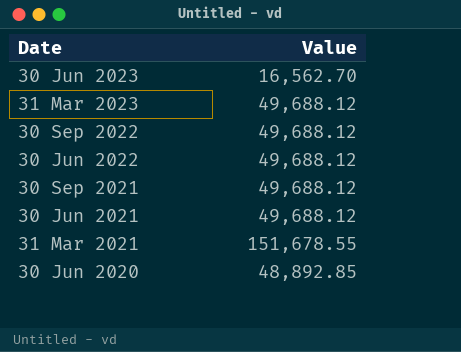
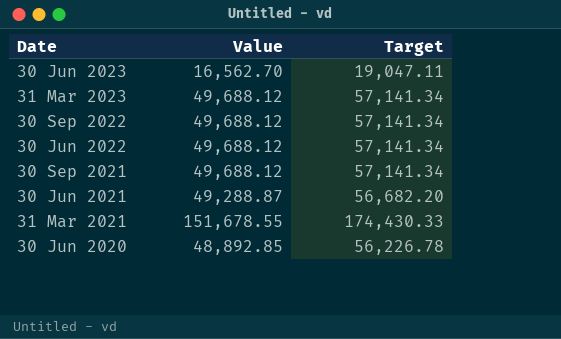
column Target | formula: none -> [Value] * 1.15
30 Jun 2021 | Value: 49,688.12 -> 49,288.87

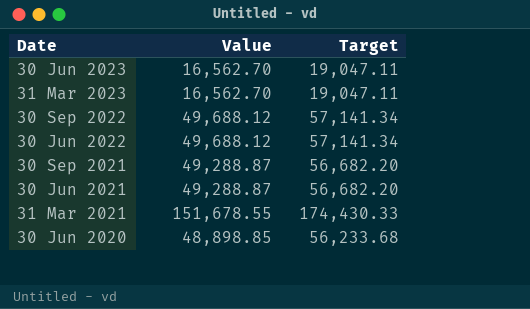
31 Mar 2023 | Value: 49,688.12 -> 16,562.70
31 Mar 2023 | Target: 57,141.34 -> 19,047.11
30 Sep 2021 | Value: 49,688.12 -> 49,288.87
30 Sep 2021 | Target: 57,141.34 -> 56,682.20
30 Jun 2020 | Value: 48,892.85 -> 48,898.85
30 Jun 2020 | Target: 56,226.78 -> 56,233.68

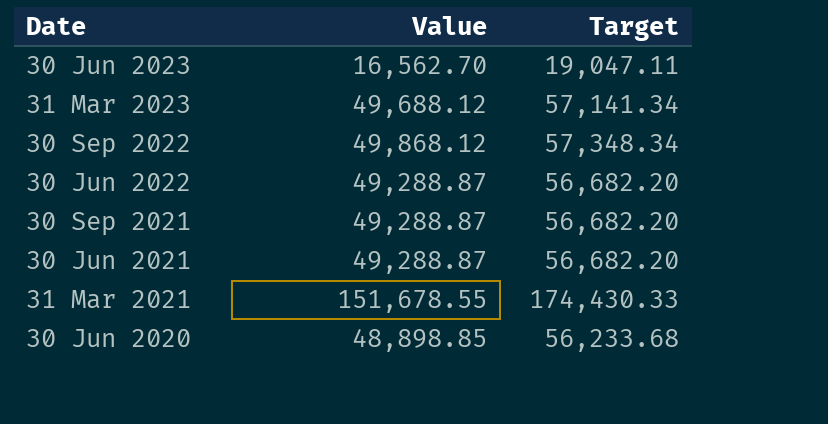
31 Mar 2023 | Value: 16,562.70 -> 49,688.12
31 Mar 2023 | Target: 19,047.11 -> 57,141.34
30 Sep 2022 | Value: 49,688.12 -> 49,868.12
30 Sep 2022 | Target: 57,141.34 -> 57,348.34
30 Jun 2022 | Value: 49,688.12 -> 49,288.87
30 Jun 2022 | Target: 57,141.34 -> 56,682.20

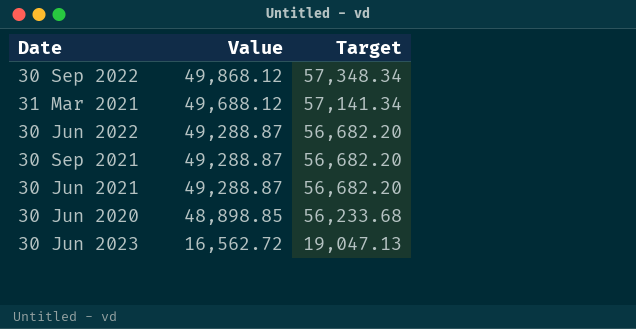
row order: Date descending -> Value descending
row 31 Mar 2023: 49,688.12 | 57,141.34 -> none
31 Mar 2021 | Value: 151,678.55 -> 49,688.12
31 Mar 2021 | Target: 174,430.33 -> 57,141.34
30 Jun 2023 | Value: 16,562.70 -> 16,562.72
30 Jun 2023 | Target: 19,047.11 -> 19,047.13

